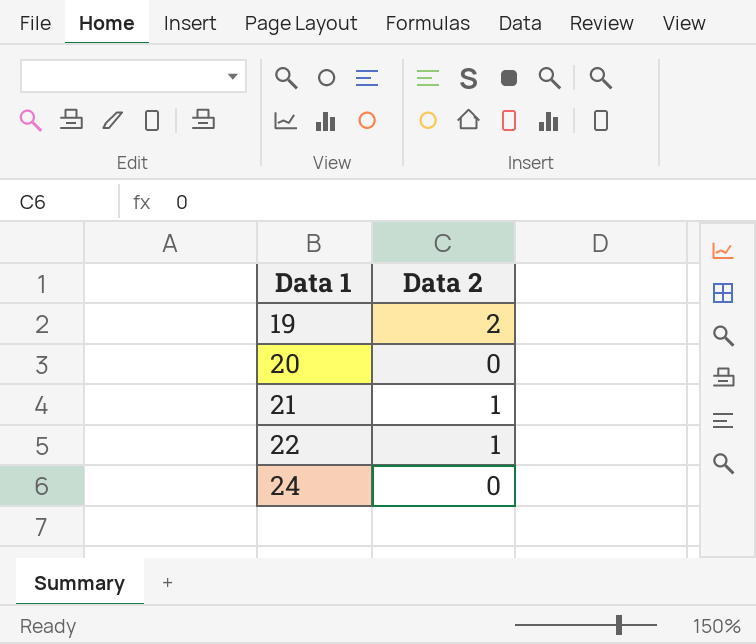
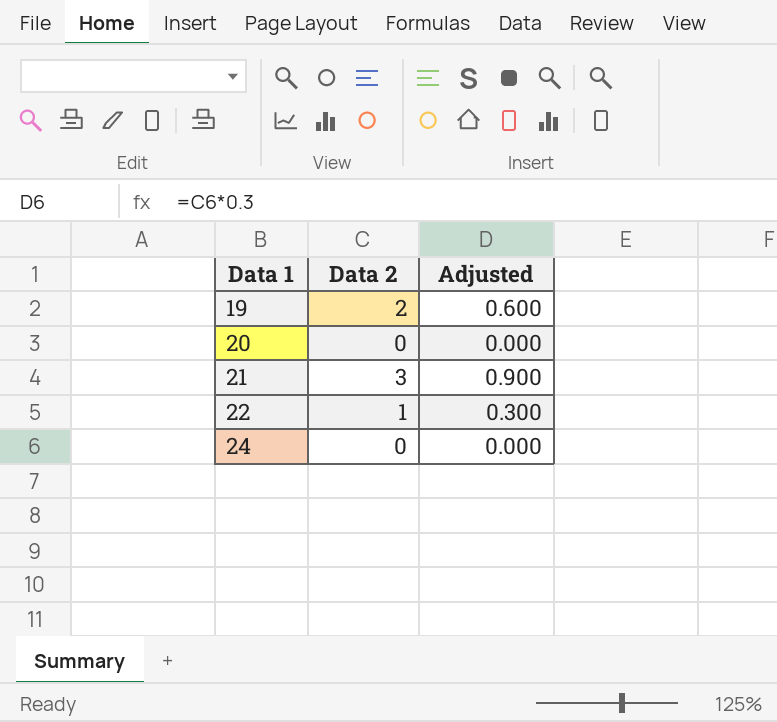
column Adjusted | formula: none -> [Data 2] * 0.3
21 | Data 2: 1 -> 3

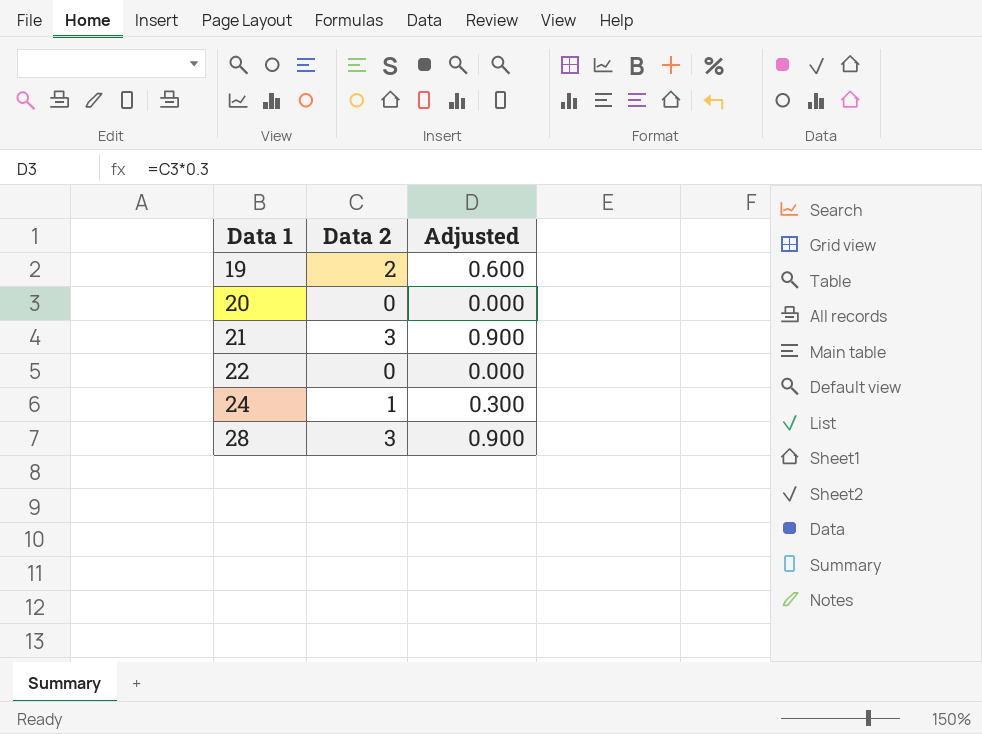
22 | Data 2: 1 -> 0
22 | Adjusted: 0.300 -> 0.000
24 | Data 2: 0 -> 1
24 | Adjusted: 0.000 -> 0.300
row 28: none -> 3 | 0.900

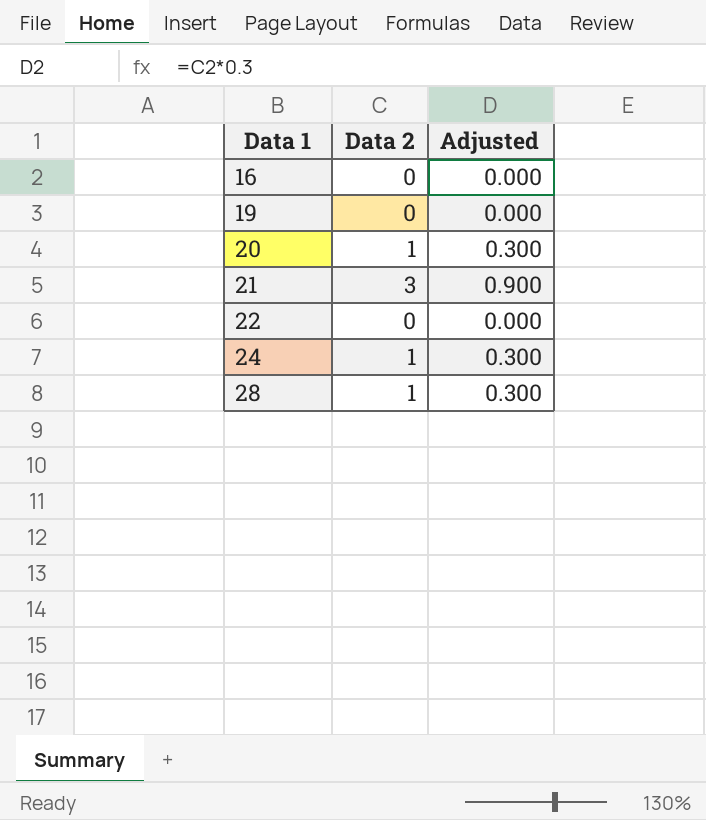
row 16: none -> 0 | 0.000
19 | Data 2: 2 -> 0
19 | Adjusted: 0.600 -> 0.000
20 | Data 2: 0 -> 1
20 | Adjusted: 0.000 -> 0.300
28 | Data 2: 3 -> 1
28 | Adjusted: 0.900 -> 0.300

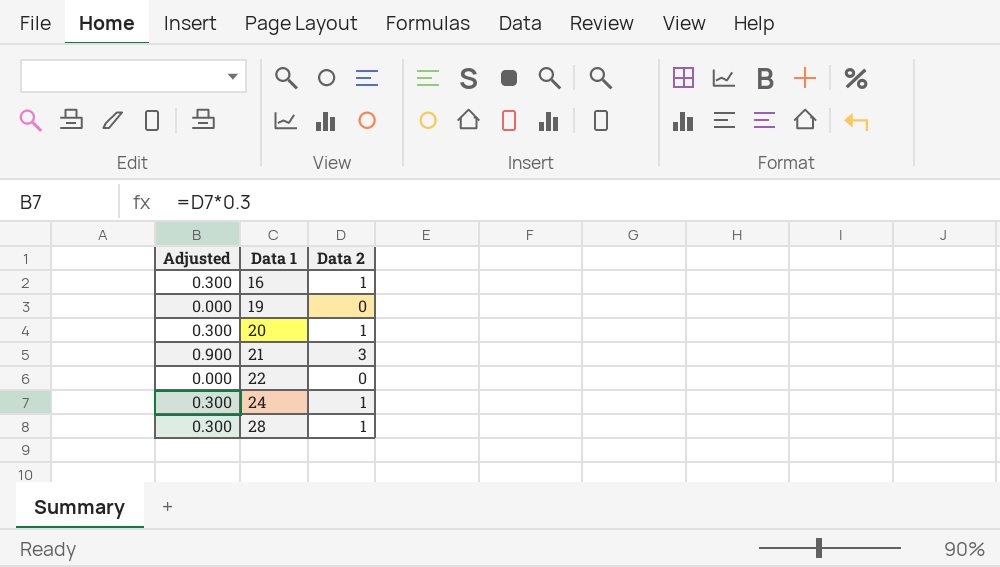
column Adjusted | position: 3 -> 1
16 | Adjusted: 0.000 -> 0.300
16 | Data 2: 0 -> 1

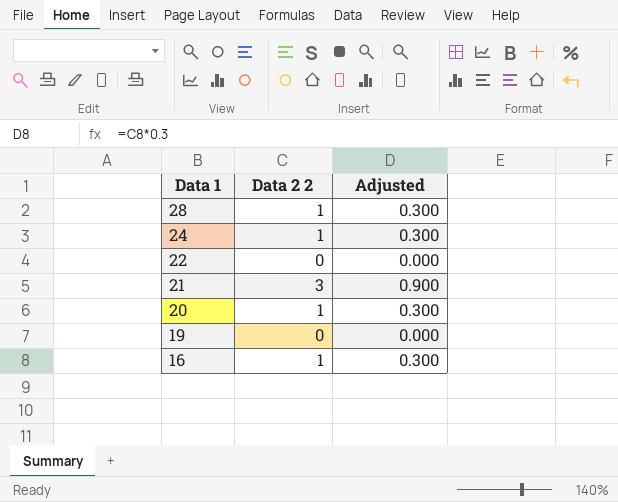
row order: Data 1 ascending -> Data 1 descending
column name: Data 2 -> Data 2 2
column Adjusted | position: 1 -> 3

